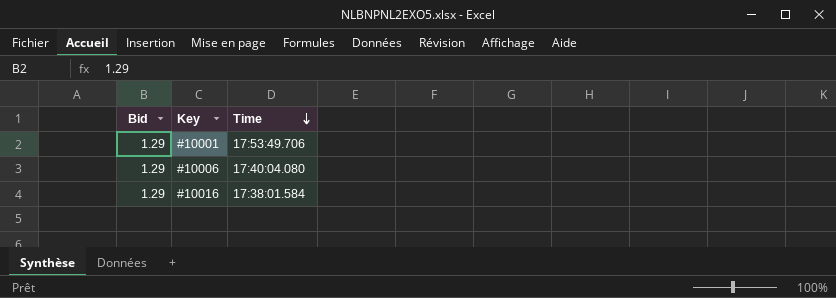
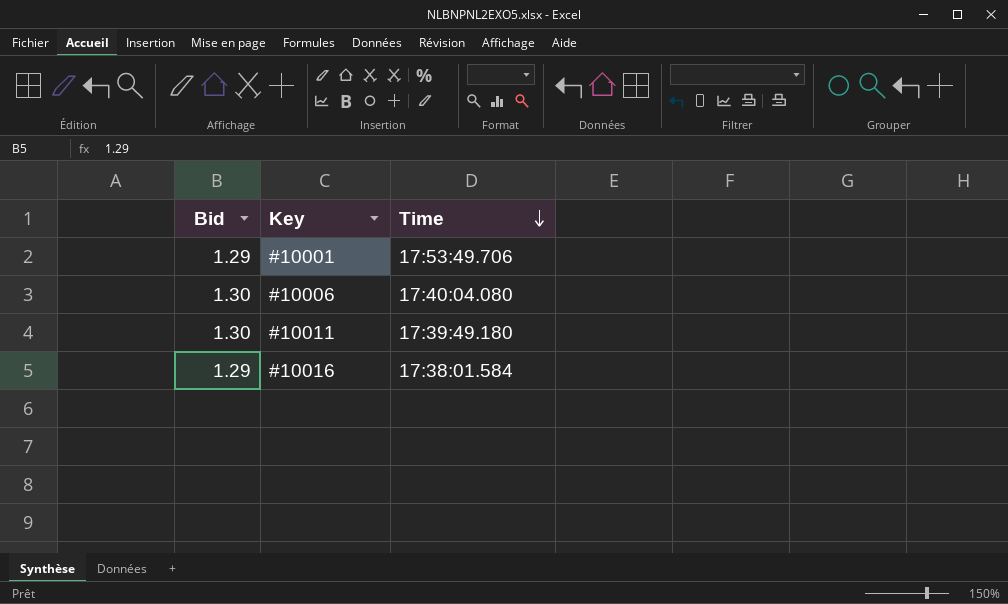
#10006 | Bid: 1.29 -> 1.30
row #10011: none -> 1.30 | 17:39:49.180

